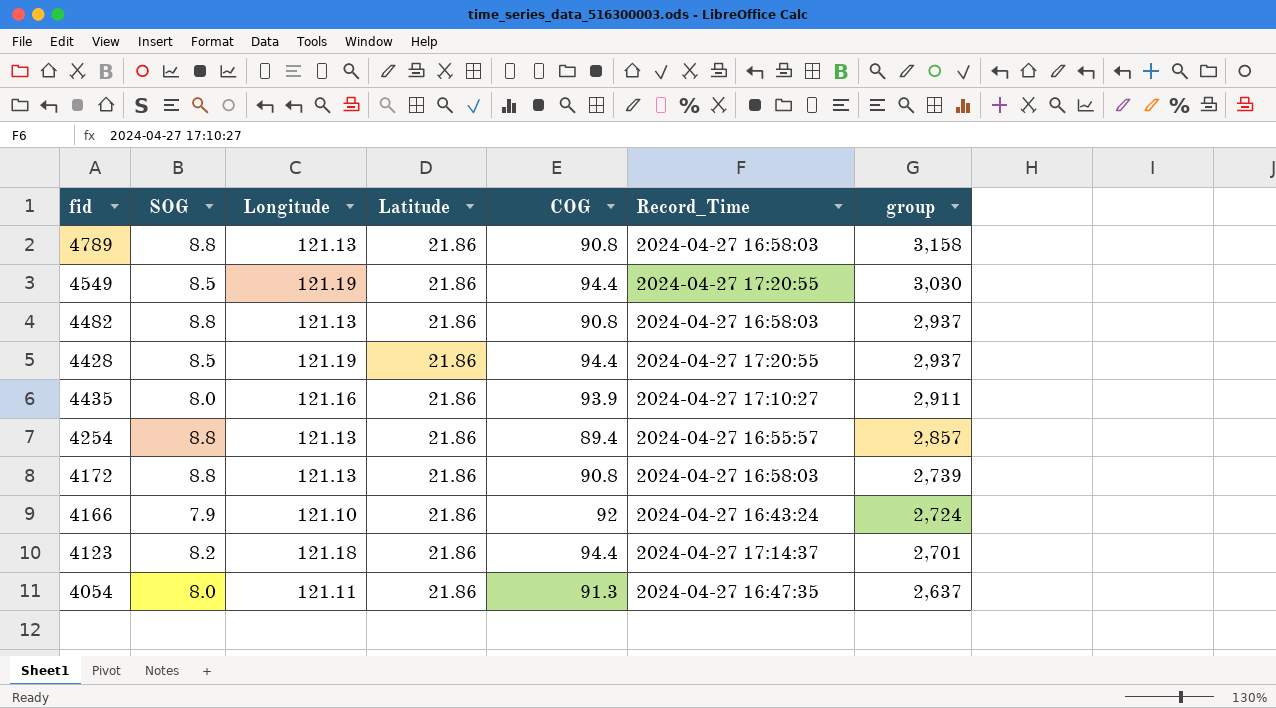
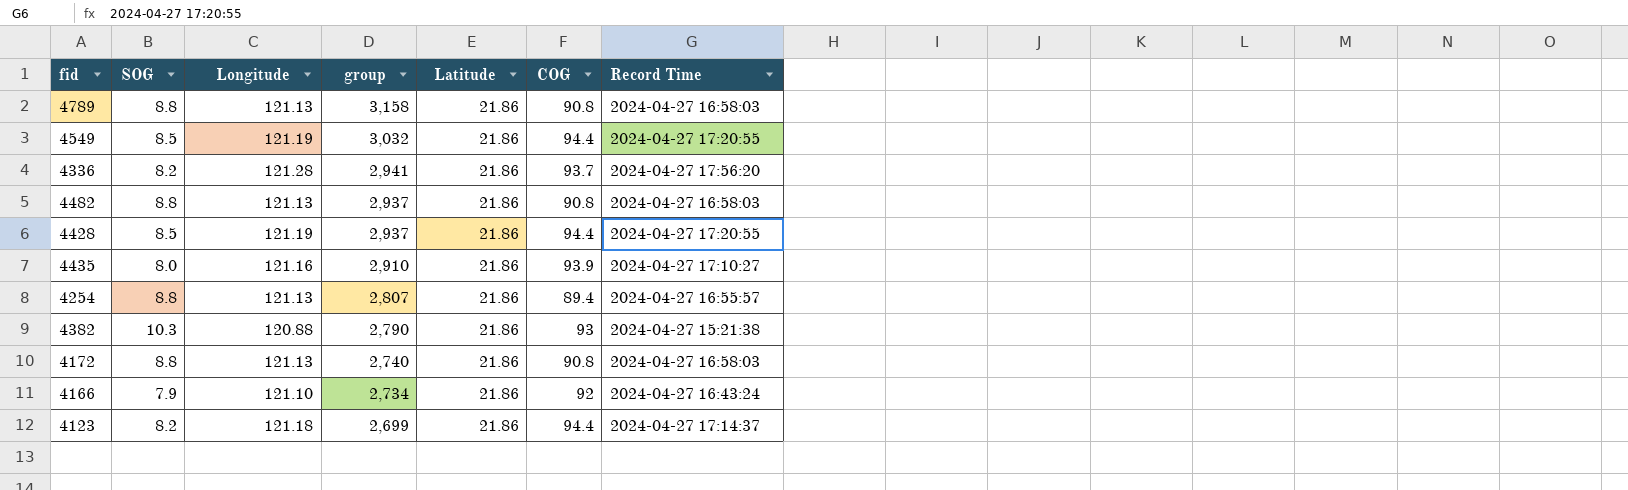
column group | position: 7 -> 4
column name: Record_Time -> Record Time
row 4054: 8.0 | 121.11 | 21.86 | 91.3 | 2024-04-27 16:47:35 | 2,637 -> none
4549 | group: 3,030 -> 3,032
row 4336: none -> 8.2 | 121.28 | 2,941 | 21.86 | 93.7 | 2024-04-27 17:56:20
4435 | group: 2,911 -> 2,910
4254 | group: 2,857 -> 2,807
row 4382: none -> 10.3 | 120.88 | 2,790 | 21.86 | 93 | 2024-04-27 15:21:38
4172 | group: 2,739 -> 2,740
4166 | group: 2,724 -> 2,734
4123 | group: 2,701 -> 2,699

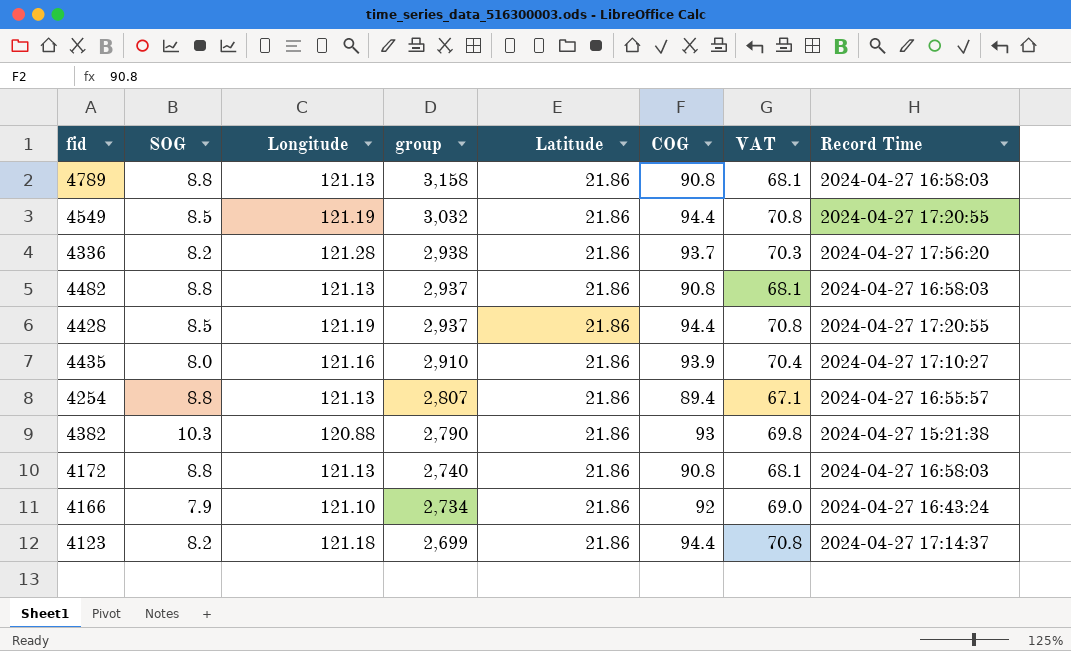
column VAT | formula: none -> [COG] * 0.75
4336 | group: 2,941 -> 2,938

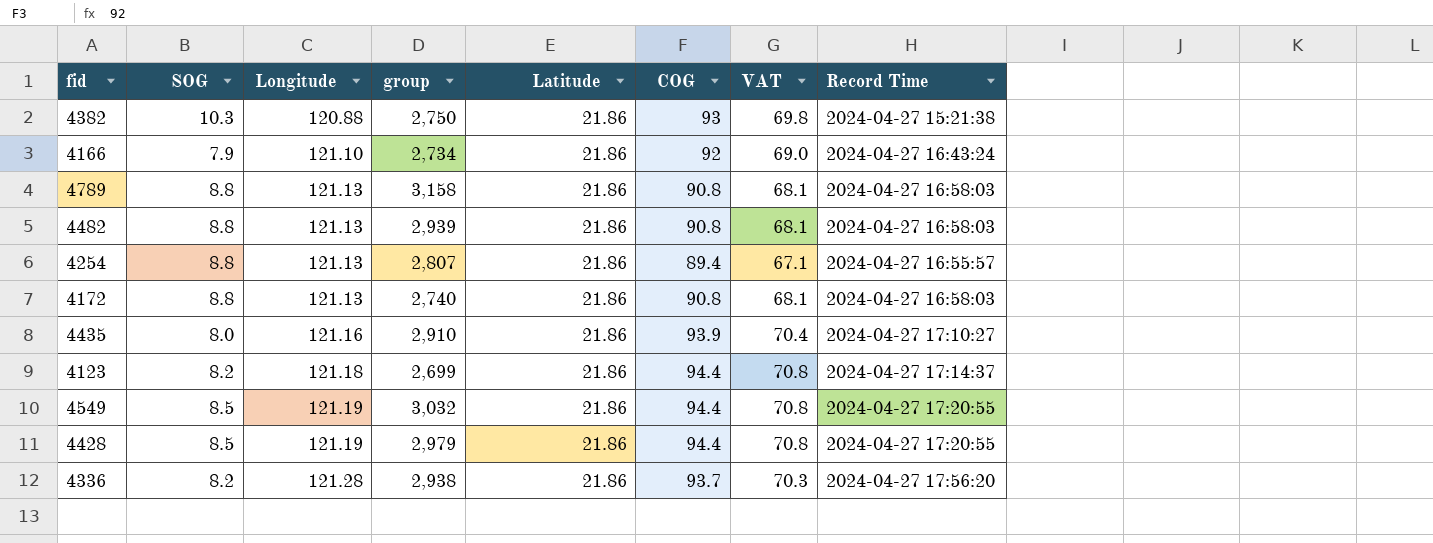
row order: group descending -> Longitude ascending
4382 | group: 2,790 -> 2,750
4482 | group: 2,937 -> 2,939
4428 | group: 2,937 -> 2,979

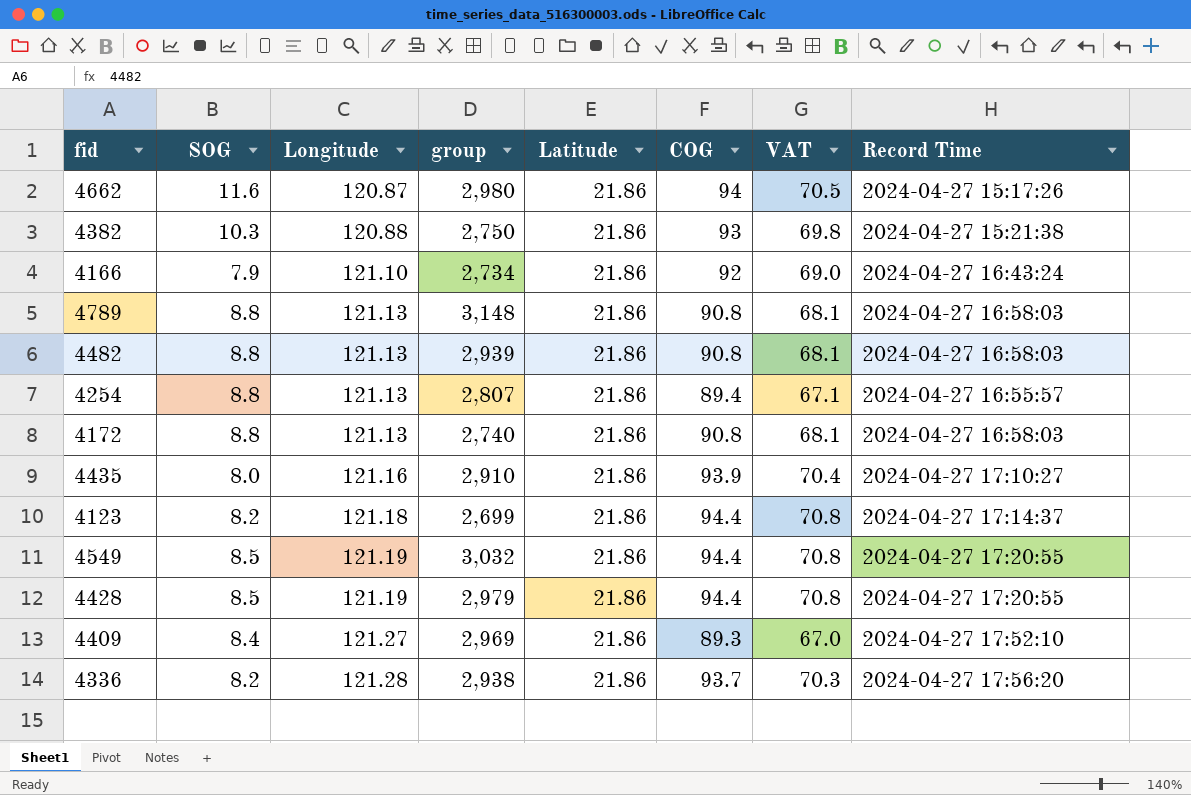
row 4662: none -> 11.6 | 120.87 | 2,980 | 21.86 | 94 | 70.5 | 2024-04-27 15:17:26
4789 | group: 3,158 -> 3,148
row 4409: none -> 8.4 | 121.27 | 2,969 | 21.86 | 89.3 | 67.0 | 2024-04-27 17:52:10

